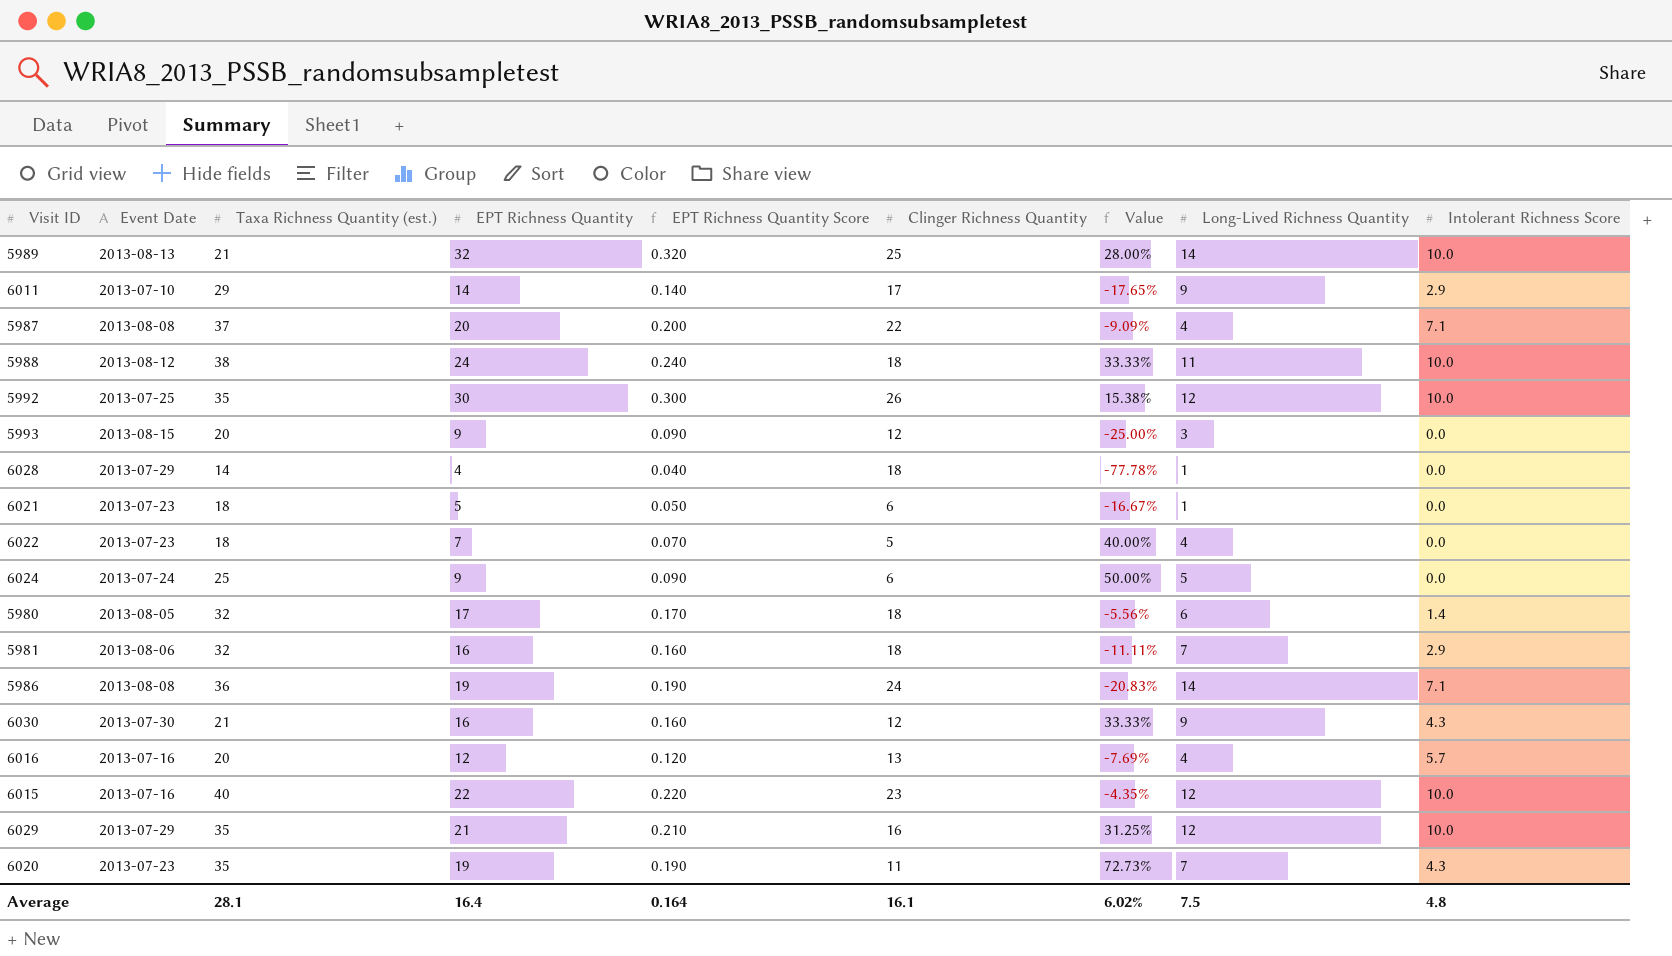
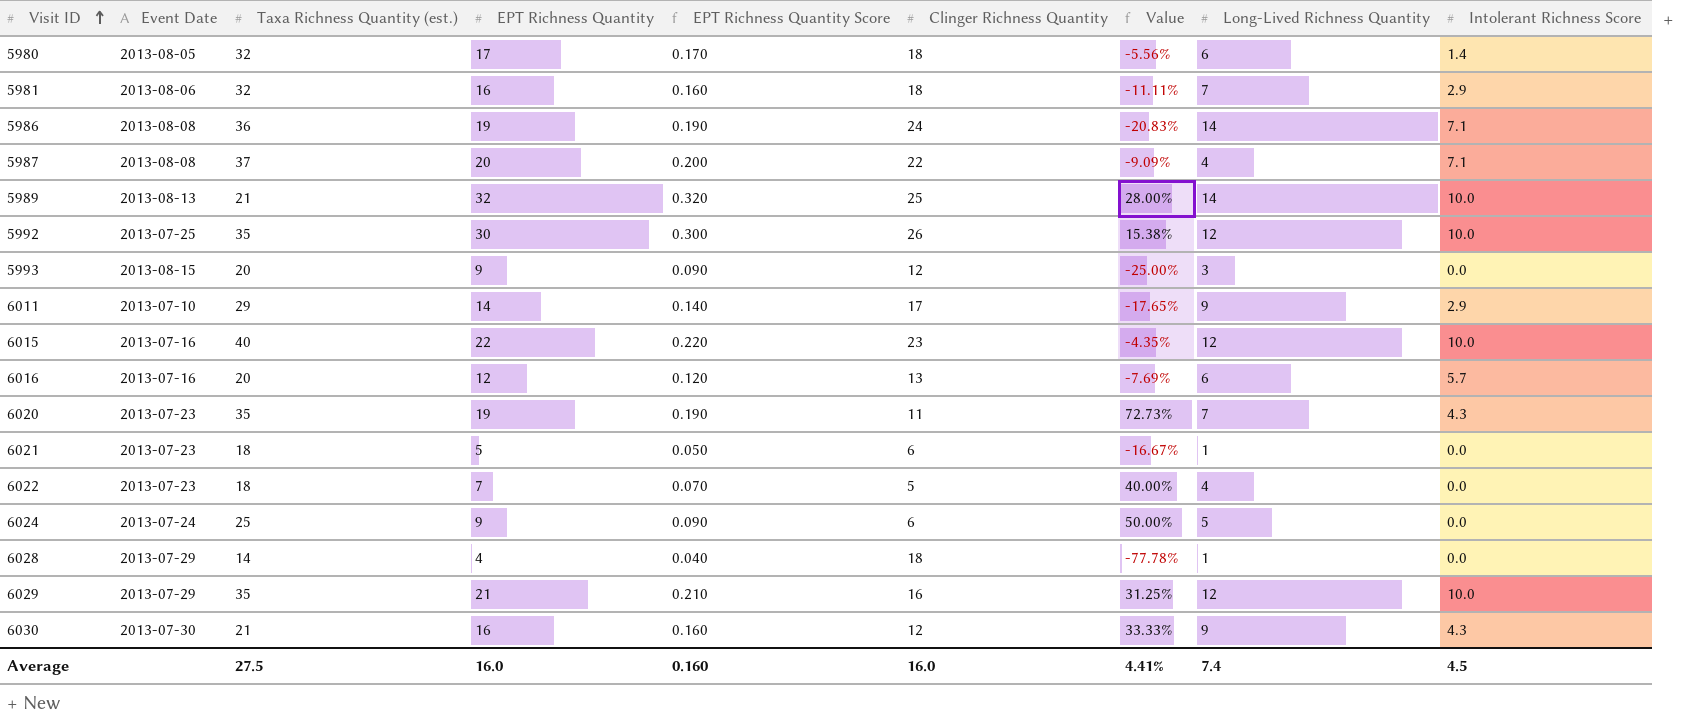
row order: none -> Visit ID ascending
row 5988: 2013-08-12 | 38 | 24 | 0.240 | 18 | 33.33% | 11 | 10.0 -> none
6016 | Long-Lived Richness Quantity: 4 -> 6
Average | Taxa Richness Quantity (est.): 28.1 -> 27.5
Average | EPT Richness Quantity: 16.4 -> 16.0
Average | EPT Richness Quantity Score: 0.164 -> 0.160
Average | Clinger Richness Quantity: 16.1 -> 16.0
Average | Value: 6.02% -> 4.41%
Average | Long-Lived Richness Quantity: 7.5 -> 7.4
Average | Intolerant Richness Score: 4.8 -> 4.5

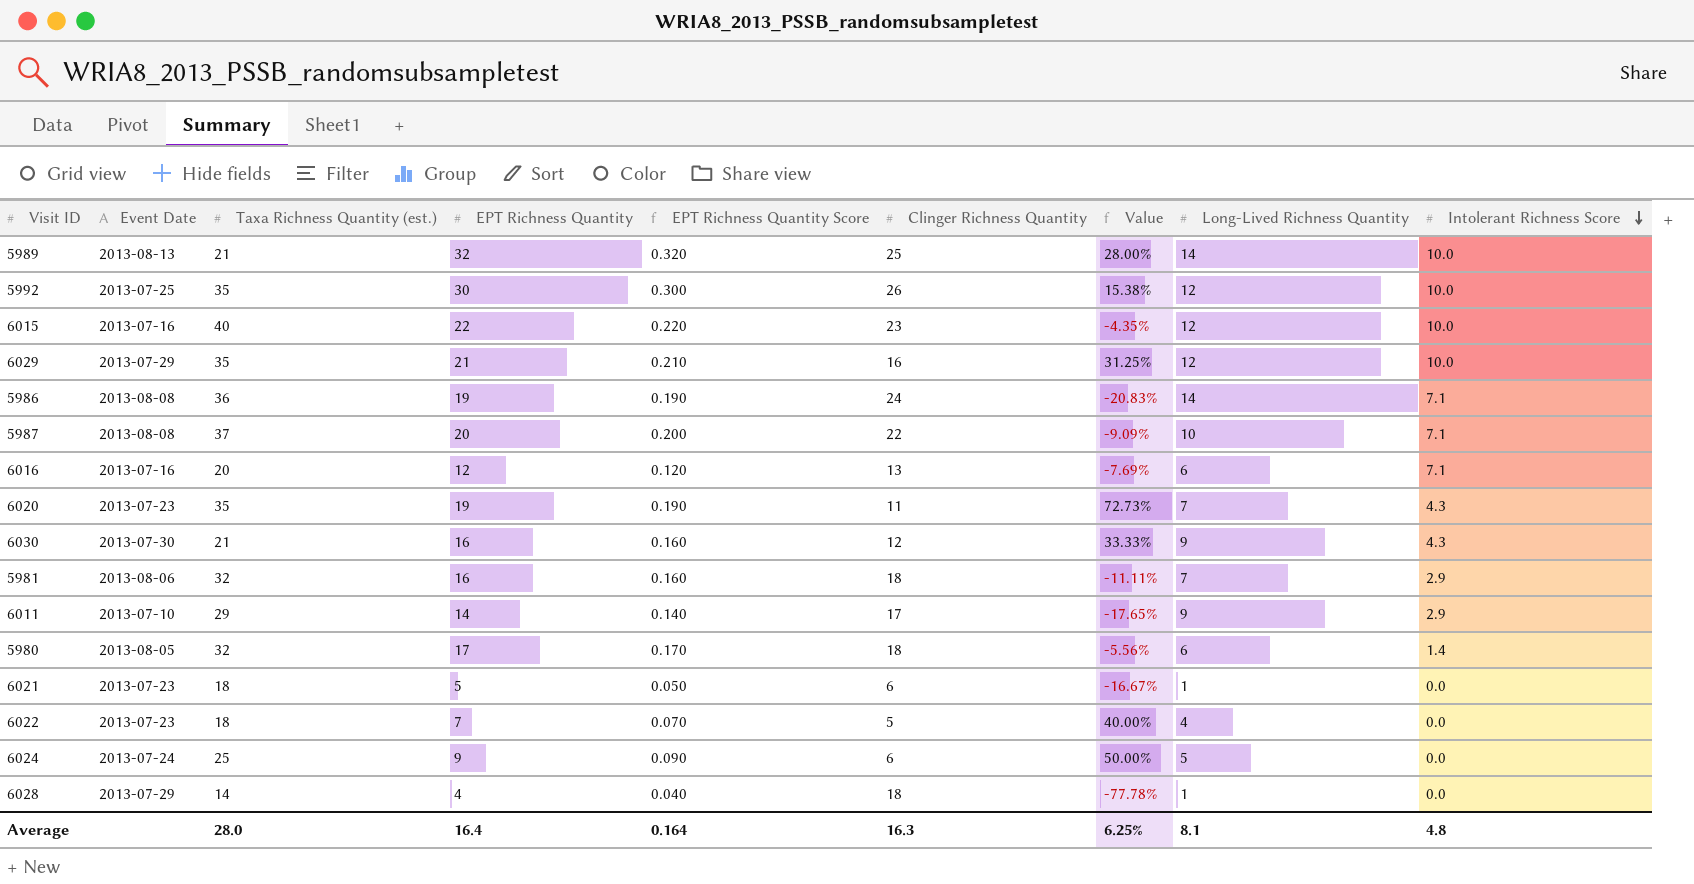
row order: Visit ID ascending -> Intolerant Richness Score descending
row 5993: 2013-08-15 | 20 | 9 | 0.090 | 12 | -25.00% | 3 | 0.0 -> none
5987 | Long-Lived Richness Quantity: 4 -> 10
6016 | Intolerant Richness Score: 5.7 -> 7.1
Average | Taxa Richness Quantity (est.): 27.5 -> 28.0
Average | EPT Richness Quantity: 16.0 -> 16.4
Average | EPT Richness Quantity Score: 0.160 -> 0.164
Average | Clinger Richness Quantity: 16.0 -> 16.3
Average | Value: 4.41% -> 6.25%
Average | Long-Lived Richness Quantity: 7.4 -> 8.1
Average | Intolerant Richness Score: 4.5 -> 4.8

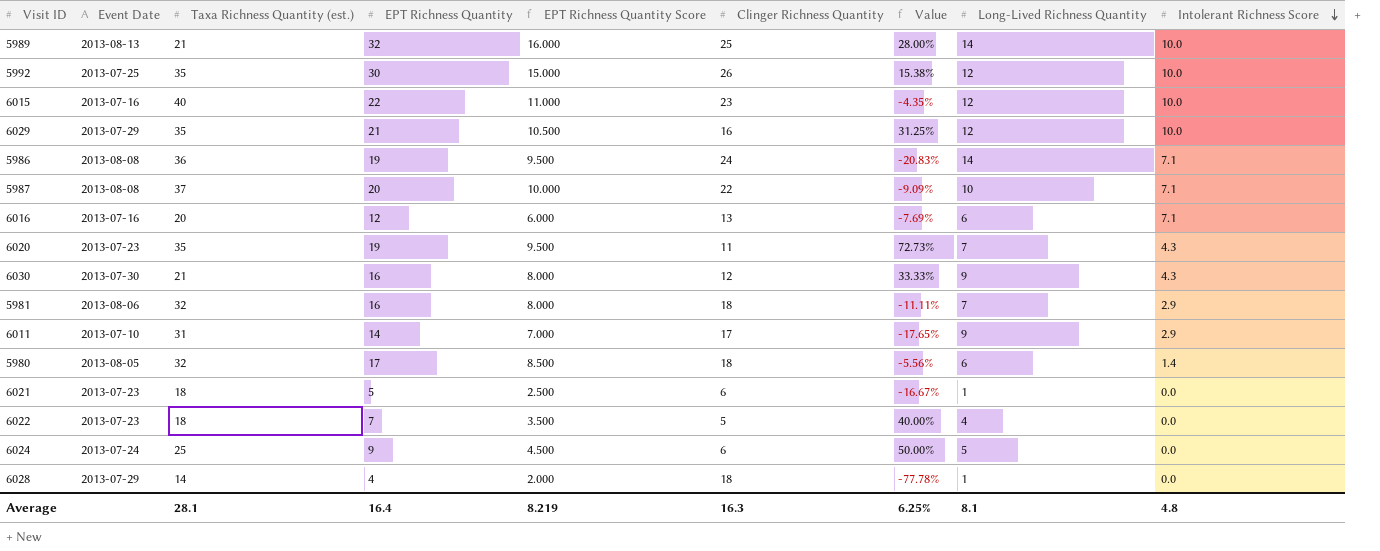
column EPT Richness Quantity Score | formula: [EPT Richness Quantity] * 0.01 -> [EPT Richness Quantity] * 0.5
6011 | Taxa Richness Quantity (est.): 29 -> 31
Average | Taxa Richness Quantity (est.): 28.0 -> 28.1
Average | EPT Richness Quantity Score: 0.164 -> 8.219

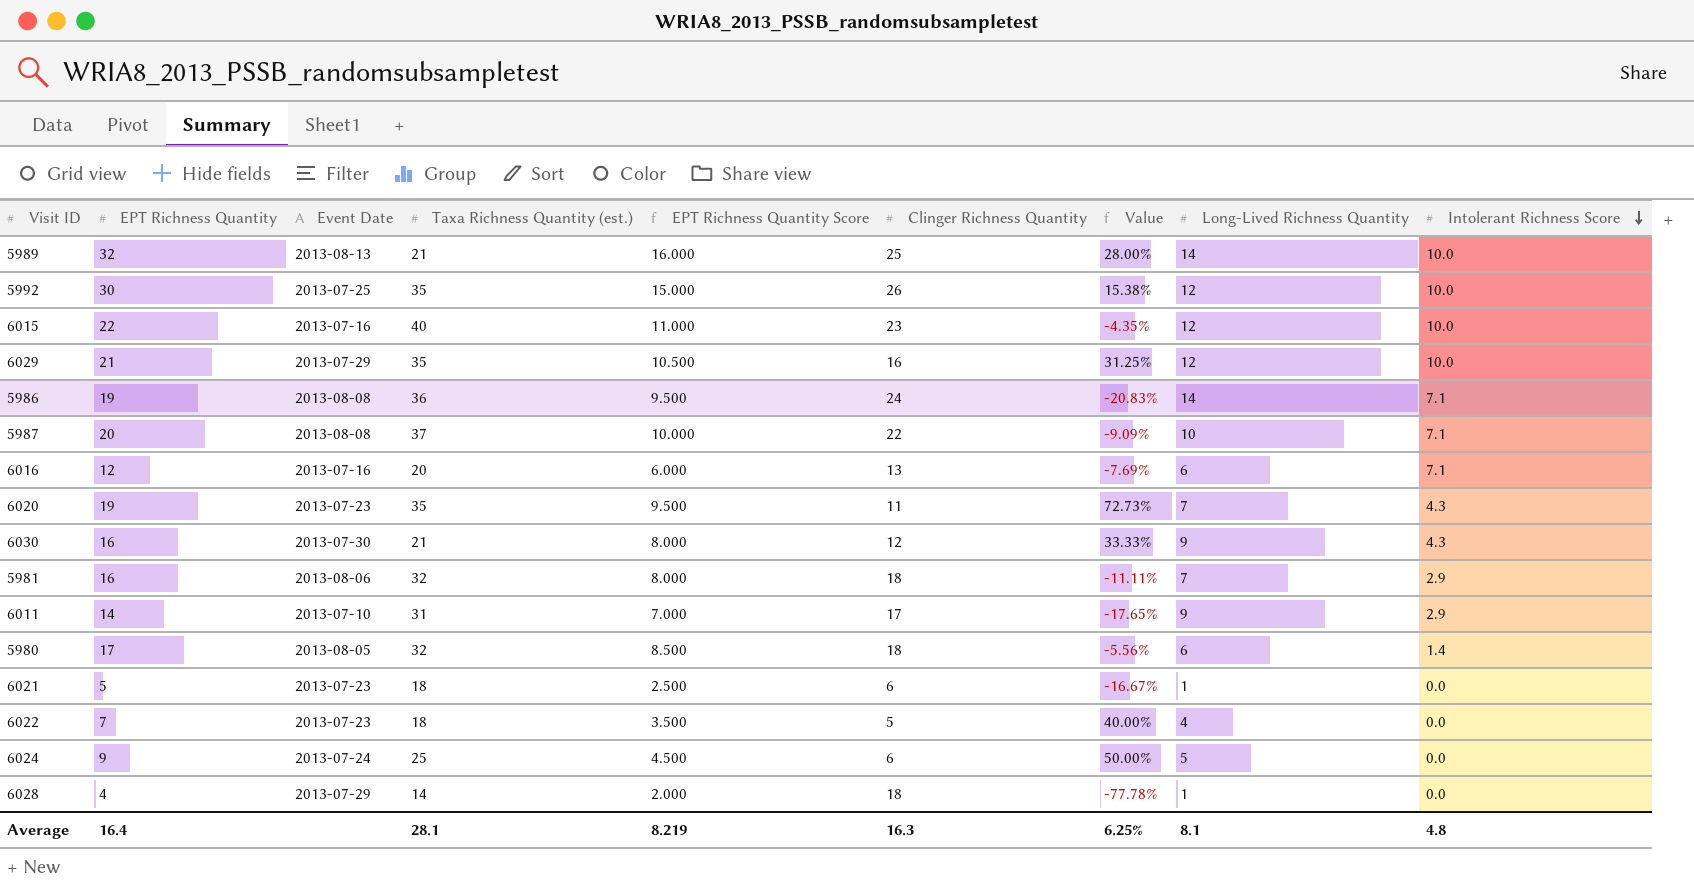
column EPT Richness Quantity | position: 4 -> 2

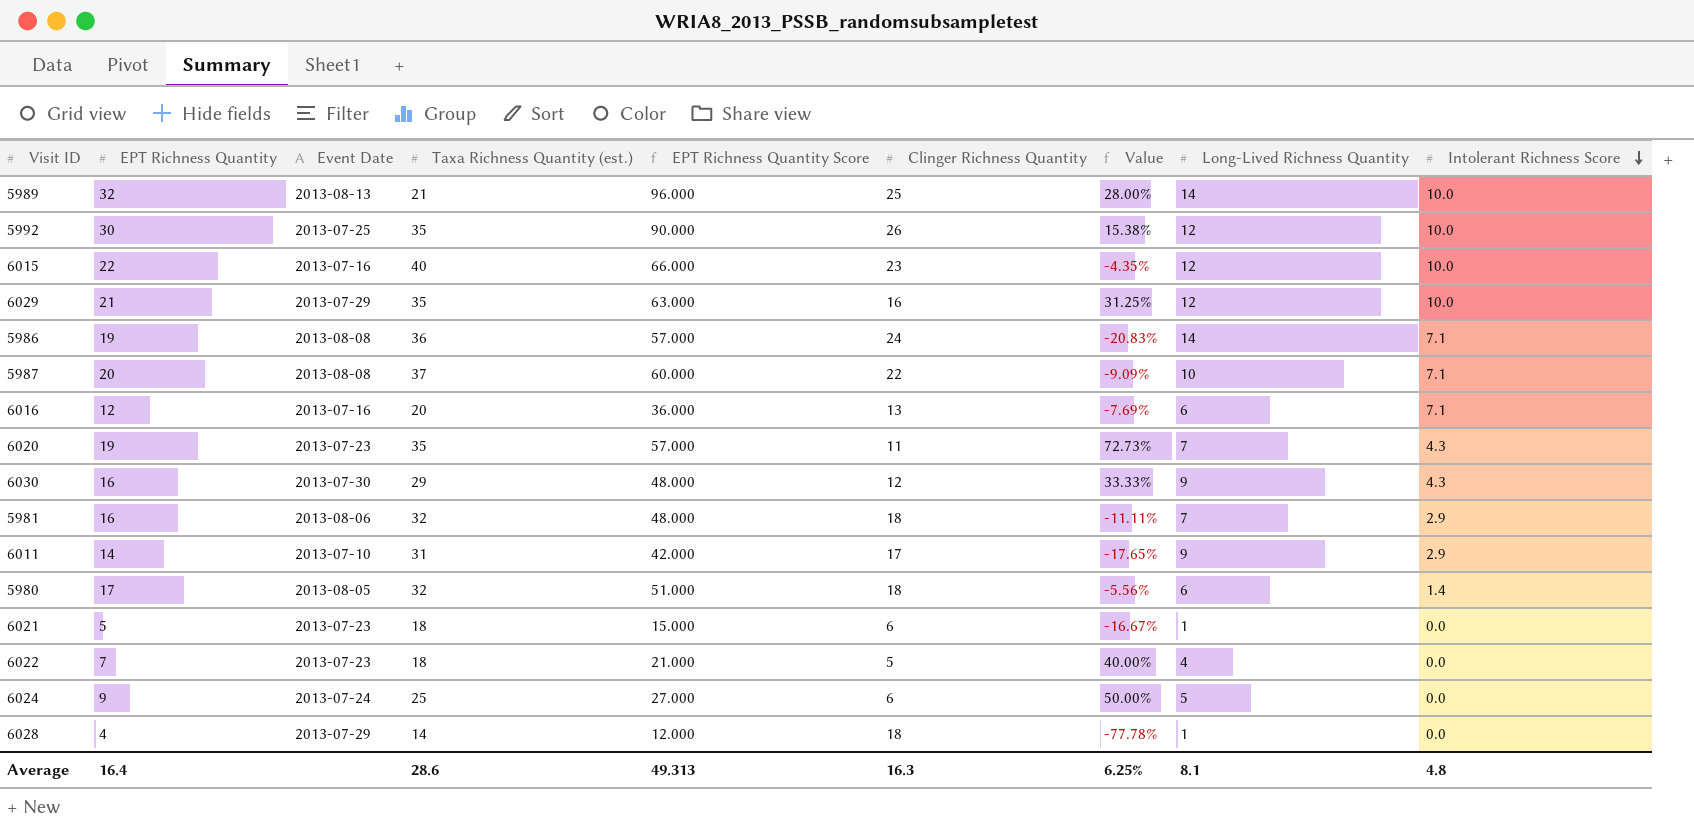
column EPT Richness Quantity Score | formula: [EPT Richness Quantity] * 0.5 -> [EPT Richness Quantity] * 3
6030 | Taxa Richness Quantity (est.): 21 -> 29
Average | Taxa Richness Quantity (est.): 28.1 -> 28.6
Average | EPT Richness Quantity Score: 8.219 -> 49.313

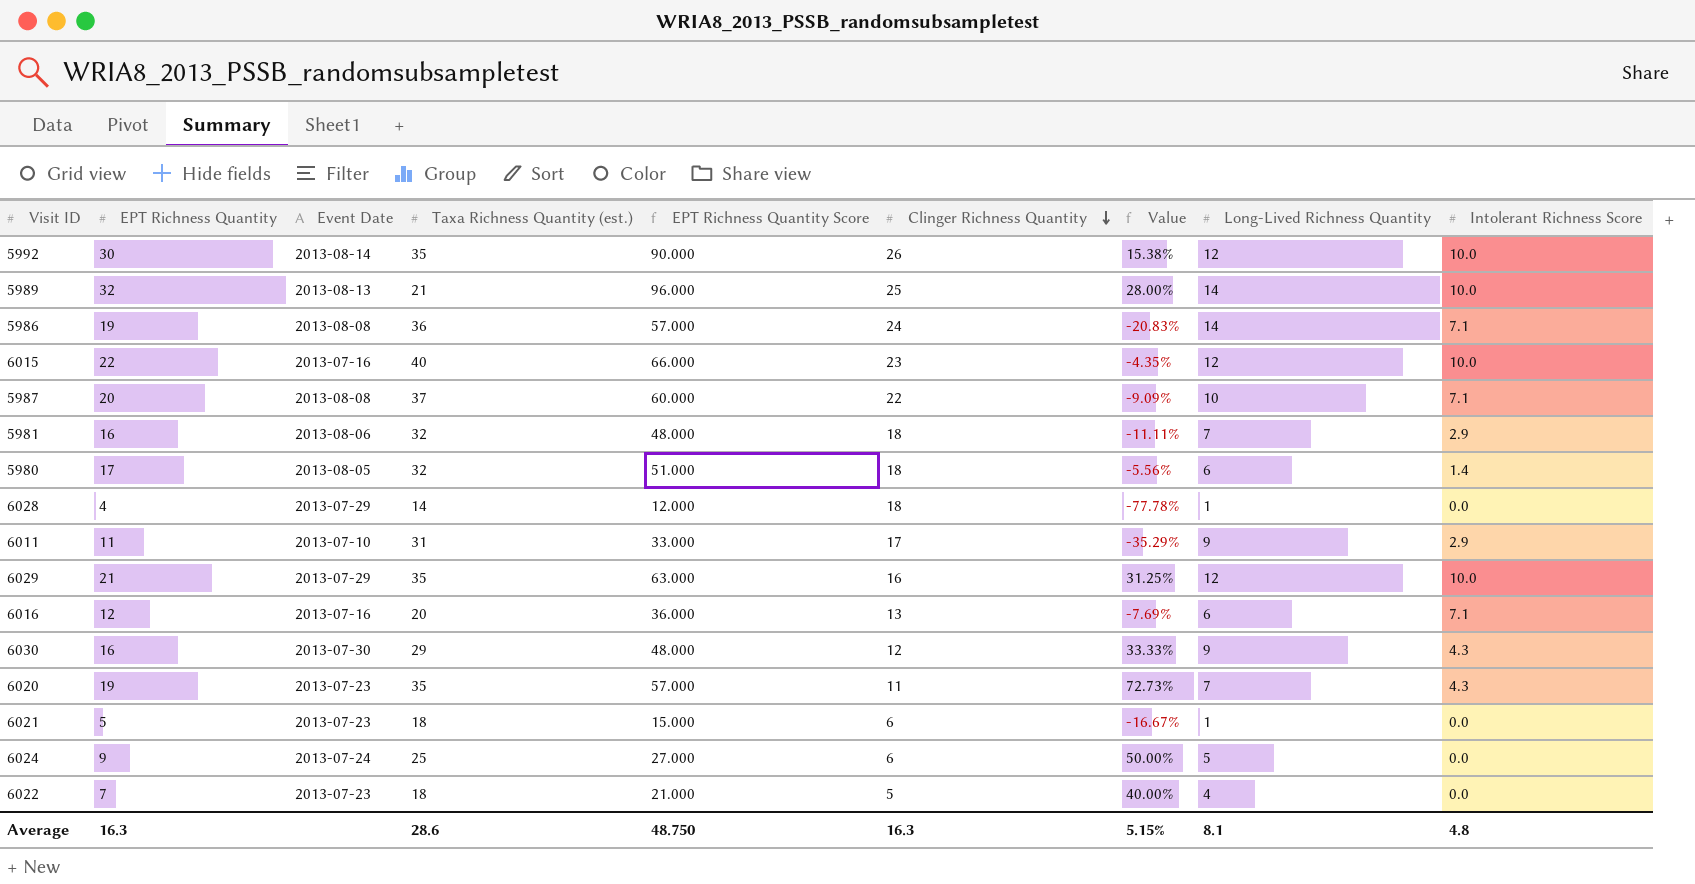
row order: Intolerant Richness Score descending -> Clinger Richness Quantity descending
5992 | Event Date: 2013-07-25 -> 2013-08-14
6011 | EPT Richness Quantity: 14 -> 11
6011 | EPT Richness Quantity Score: 42.000 -> 33.000
6011 | Value: -17.65% -> -35.29%
Average | EPT Richness Quantity: 16.4 -> 16.3
Average | EPT Richness Quantity Score: 49.313 -> 48.750
Average | Value: 6.25% -> 5.15%

